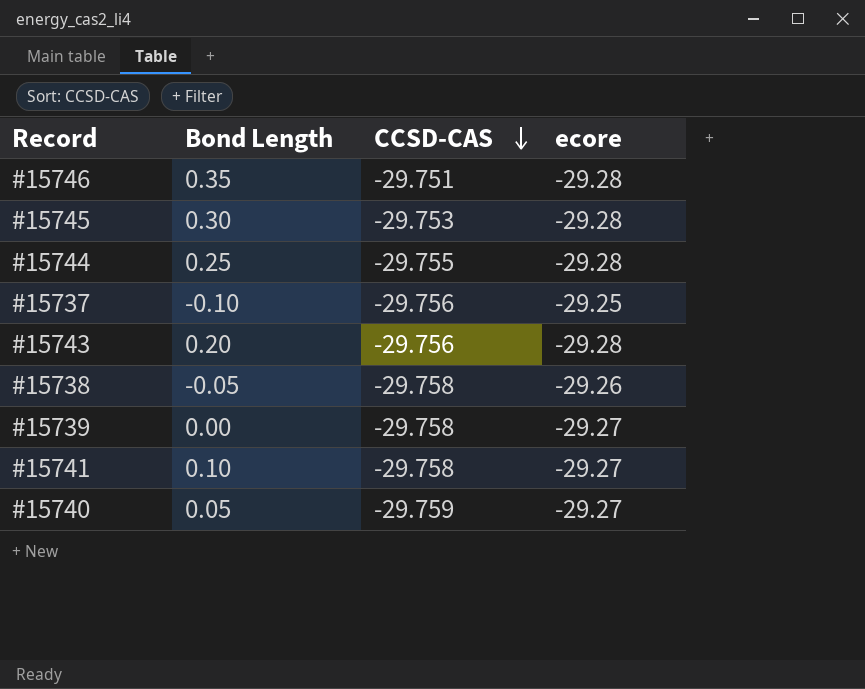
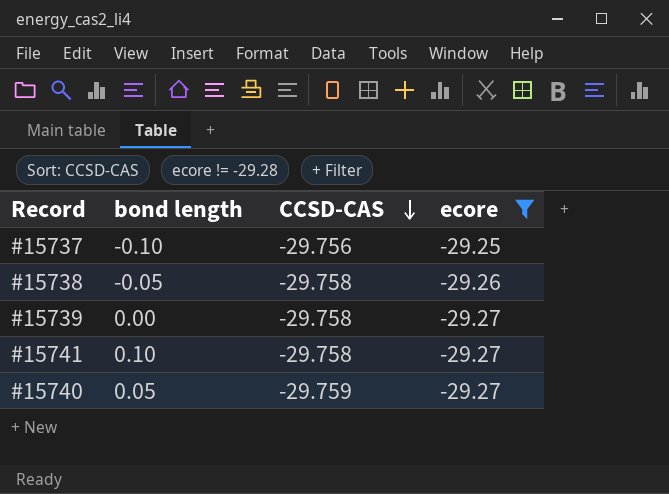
filter: none -> ecore != -29.28
column name: Bond Length -> bond length

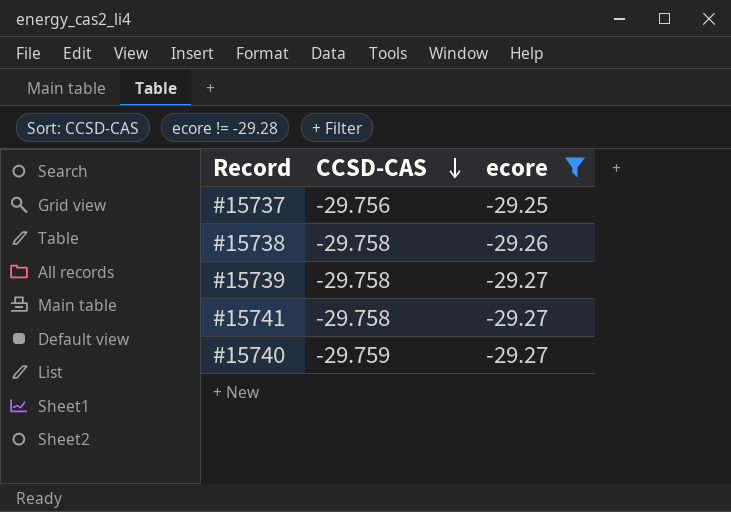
column bond length | position: 2 -> none

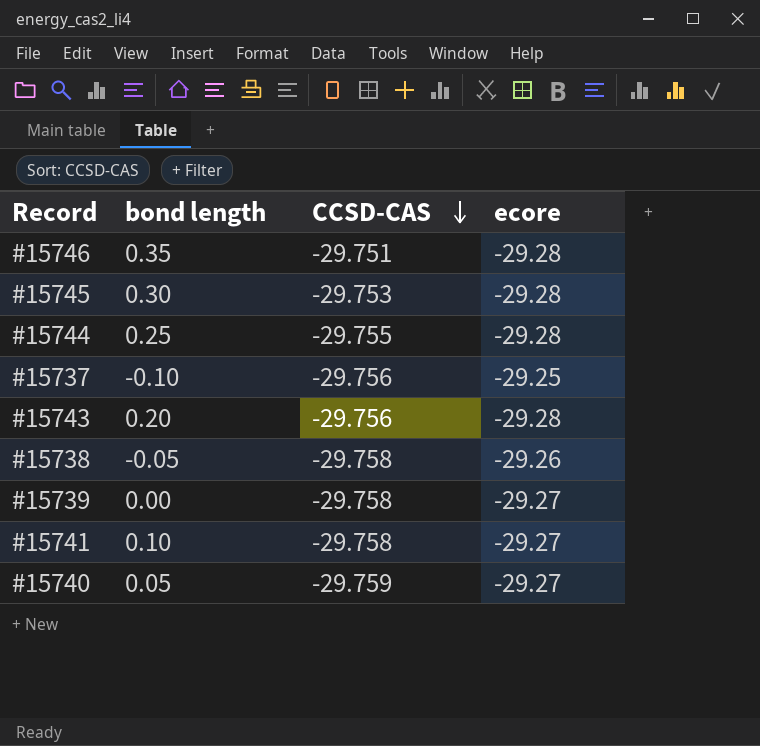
filter: ecore != -29.28 -> none
column bond length | position: none -> 2

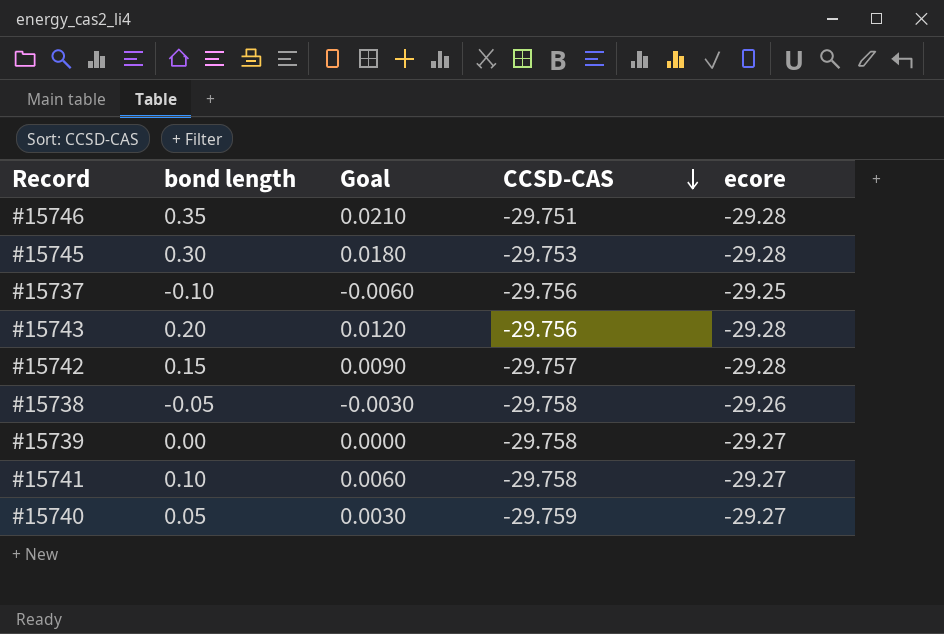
column Goal | formula: none -> [bond length] * 0.06
row #15744: 0.25 | -29.755 | -29.28 -> none
row #15742: none -> 0.15 | 0.0090 | -29.757 | -29.28

